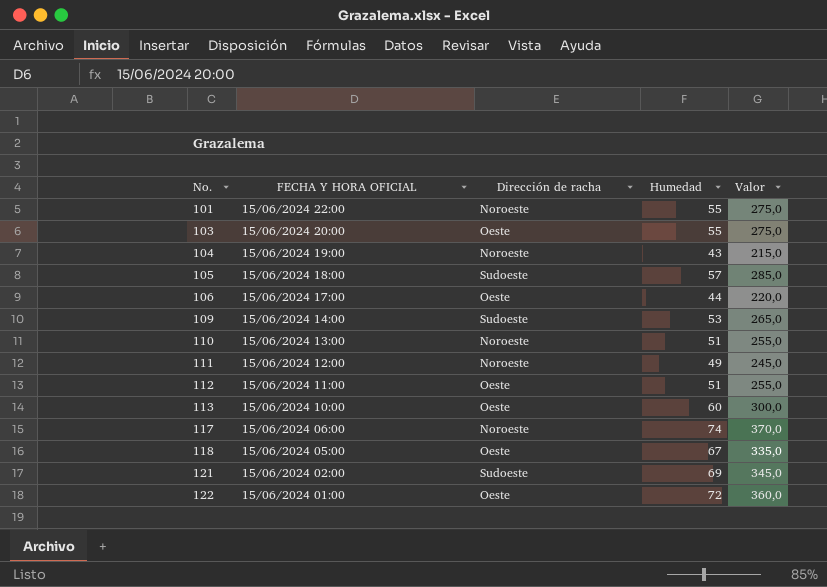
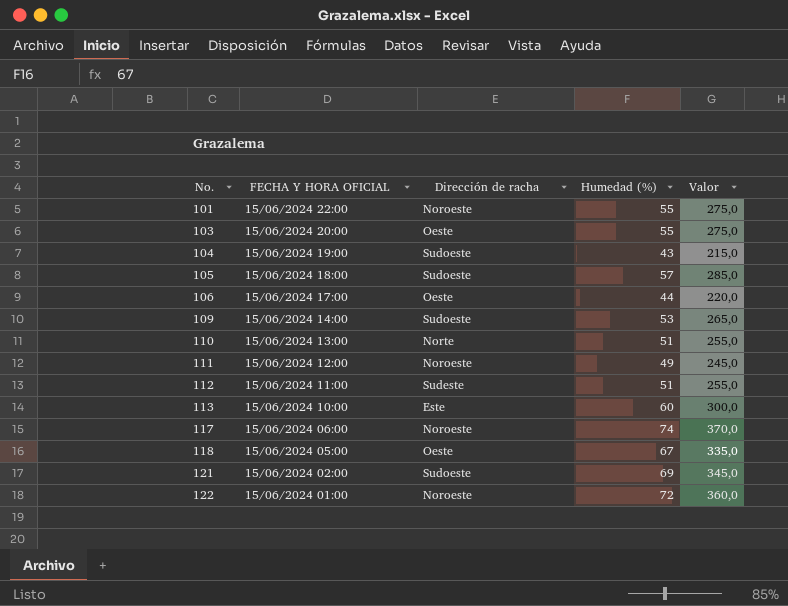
column name: Humedad -> Humedad (%)
104 | Dirección de racha: Noroeste -> Sudoeste
110 | Dirección de racha: Noroeste -> Norte
112 | Dirección de racha: Oeste -> Sudeste
113 | Dirección de racha: Oeste -> Este
122 | Dirección de racha: Oeste -> Noroeste

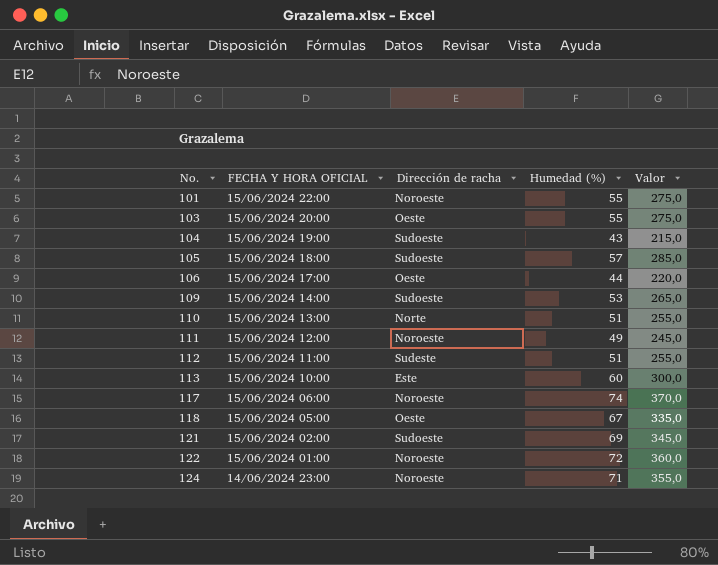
row 124: none -> 14/06/2024 23:00 | Noroeste | 71 | 355,0

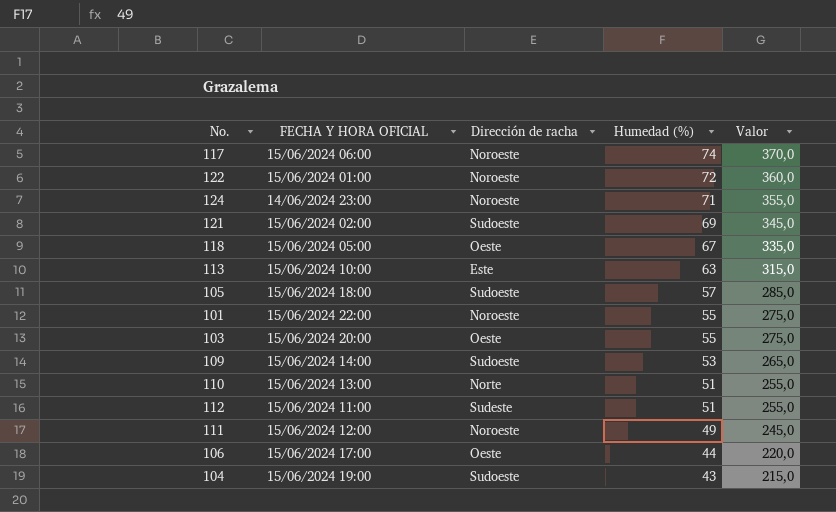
row order: No. ascending -> Humedad (%) descending
113 | Humedad (%): 60 -> 63
113 | Valor: 300,0 -> 315,0

